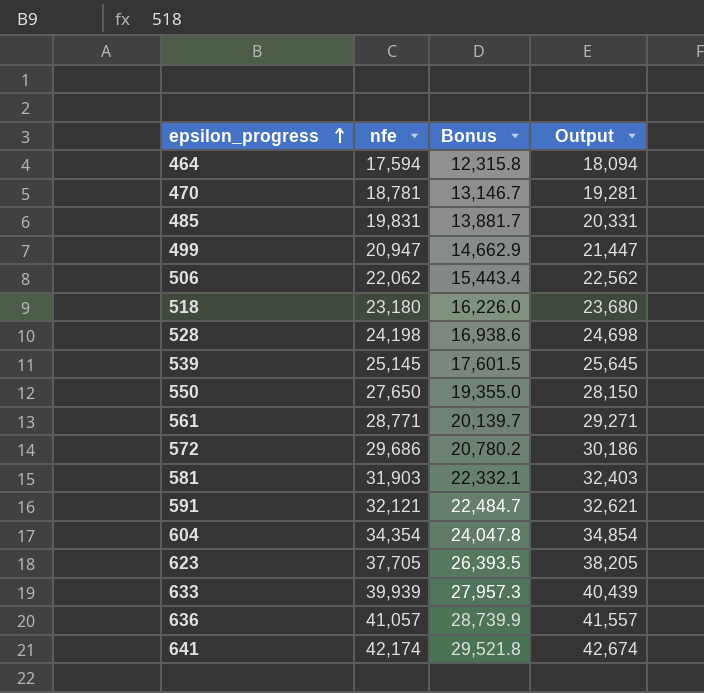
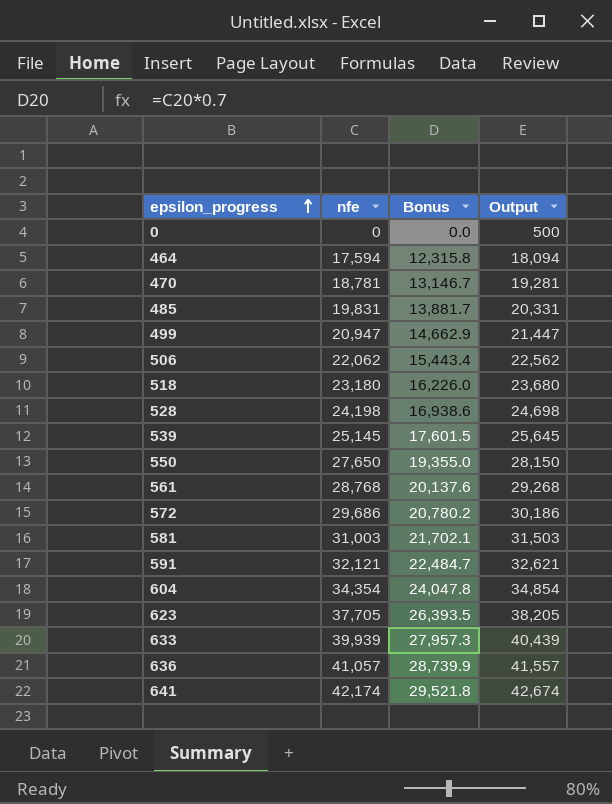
row 0: none -> 0 | 0.0 | 500
561 | nfe: 28,771 -> 28,768
561 | Bonus: 20,139.7 -> 20,137.6
561 | Output: 29,271 -> 29,268
581 | nfe: 31,903 -> 31,003
581 | Bonus: 22,332.1 -> 21,702.1
581 | Output: 32,403 -> 31,503

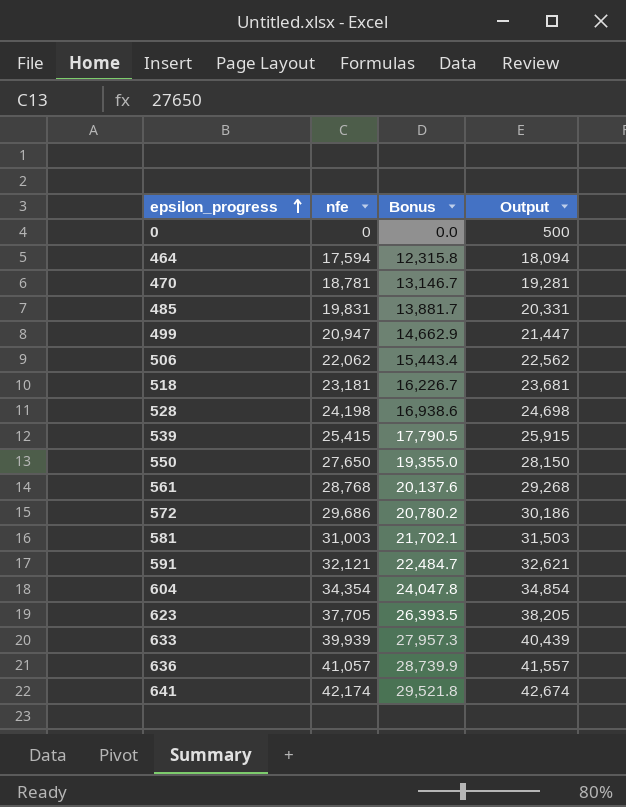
518 | nfe: 23,180 -> 23,181
518 | Bonus: 16,226.0 -> 16,226.7
518 | Output: 23,680 -> 23,681
539 | nfe: 25,145 -> 25,415
539 | Bonus: 17,601.5 -> 17,790.5
539 | Output: 25,645 -> 25,915

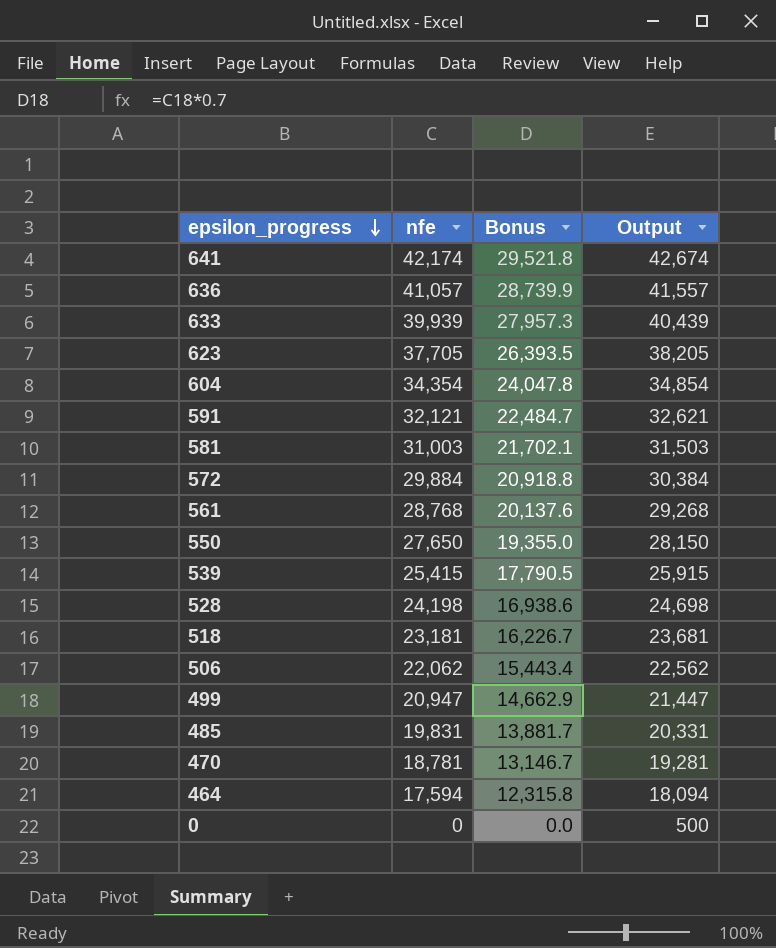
row order: epsilon_progress ascending -> epsilon_progress descending
572 | nfe: 29,686 -> 29,884
572 | Bonus: 20,780.2 -> 20,918.8
572 | Output: 30,186 -> 30,384

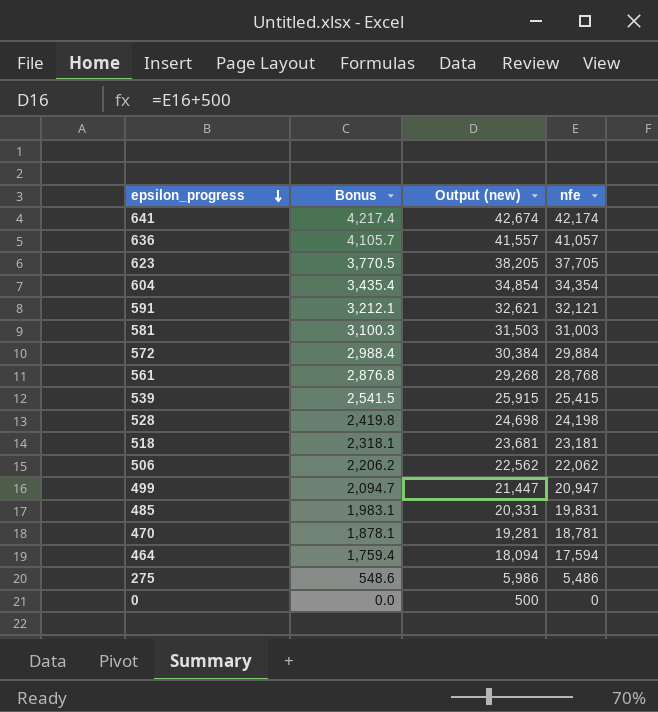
column Bonus | formula: [nfe] * 0.7 -> [nfe] * 0.1
column name: Output -> Output (new)
column nfe | position: 2 -> 4
row 633: 39,939 | 27,957.3 | 40,439 -> none
row 550: 27,650 | 19,355.0 | 28,150 -> none
row 275: none -> 548.6 | 5,986 | 5,486

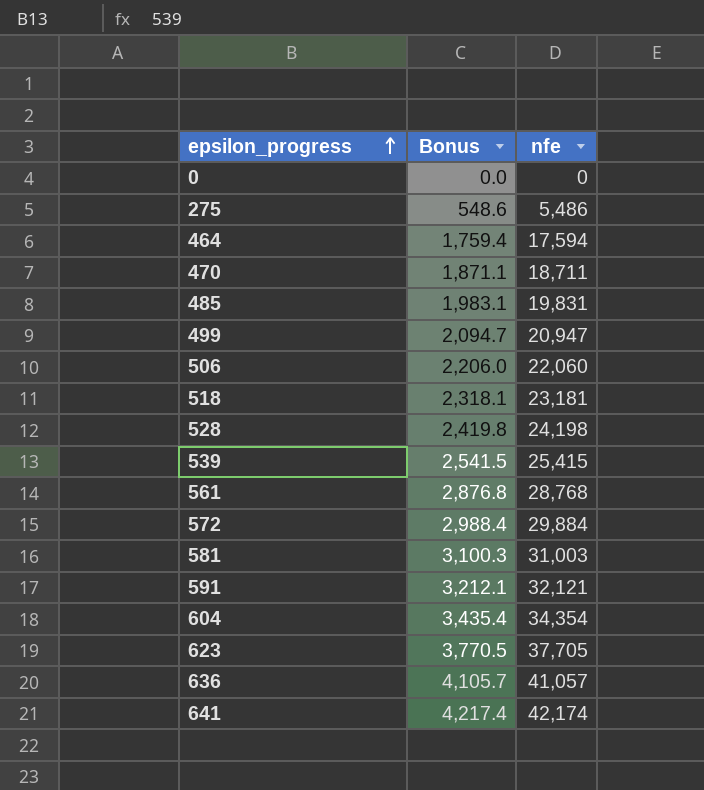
row order: epsilon_progress descending -> epsilon_progress ascending
column Output (new) | formula: [nfe] + 500 -> none
470 | Bonus: 1,878.1 -> 1,871.1
470 | nfe: 18,781 -> 18,711
506 | Bonus: 2,206.2 -> 2,206.0
506 | nfe: 22,062 -> 22,060

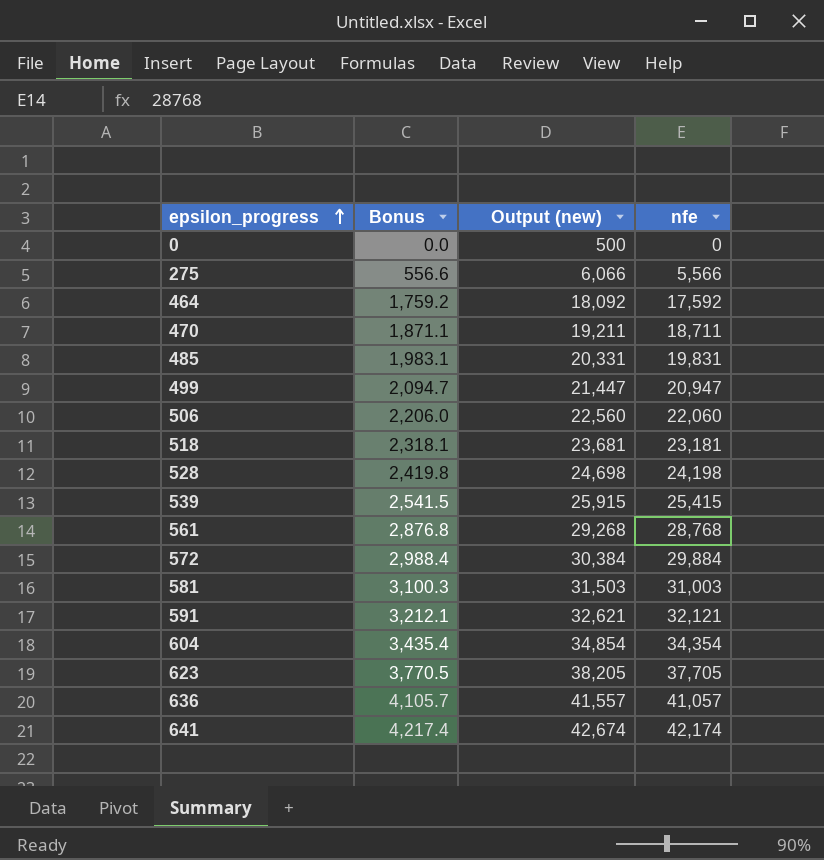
column Output (new) | formula: none -> [nfe] + 500
275 | Bonus: 548.6 -> 556.6
275 | nfe: 5,486 -> 5,566
464 | Bonus: 1,759.4 -> 1,759.2
464 | nfe: 17,594 -> 17,592

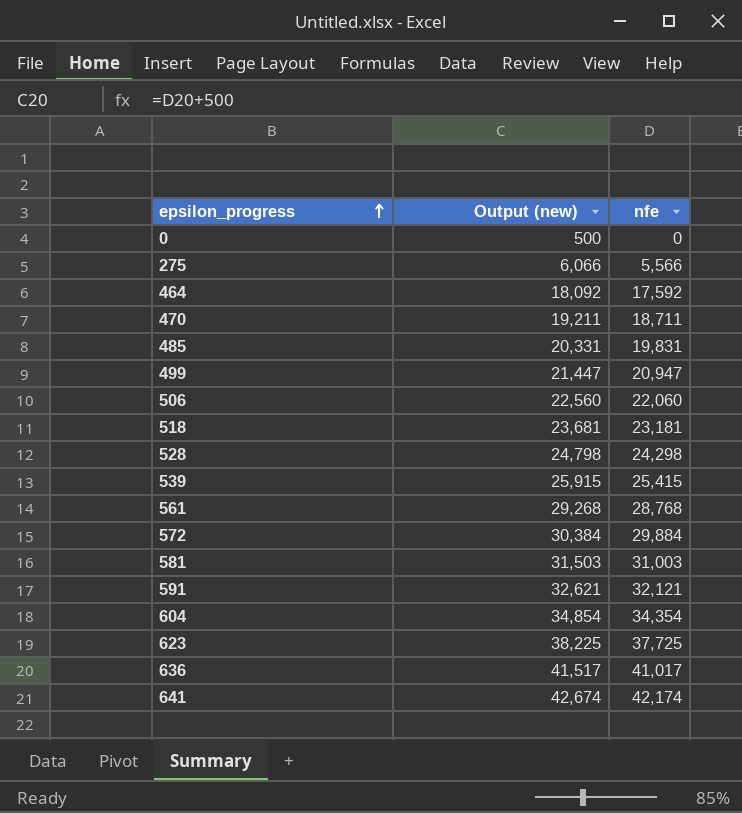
column Bonus | formula: [nfe] * 0.1 -> none
528 | Output (new): 24,698 -> 24,798
528 | nfe: 24,198 -> 24,298
623 | Output (new): 38,205 -> 38,225
623 | nfe: 37,705 -> 37,725
636 | Output (new): 41,557 -> 41,517
636 | nfe: 41,057 -> 41,017

